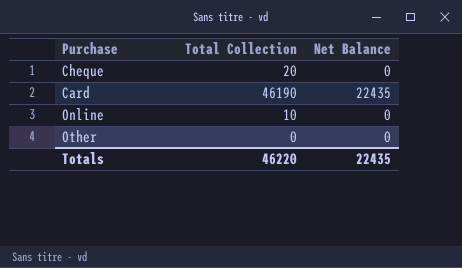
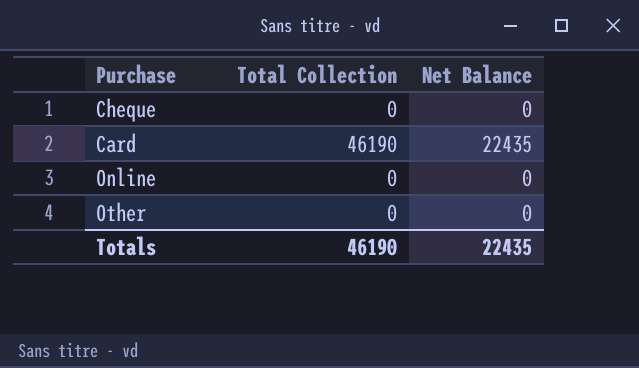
Cheque | Total Collection: 20 -> 0
Online | Total Collection: 10 -> 0
Totals | Total Collection: 46220 -> 46190

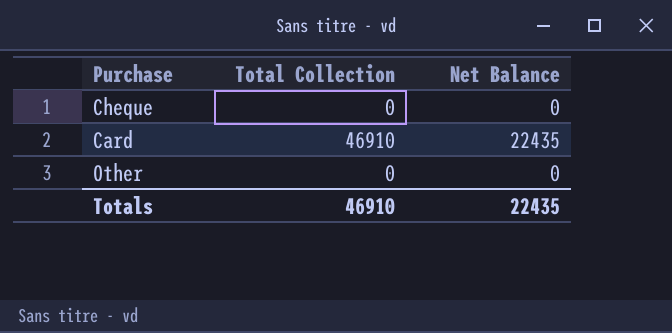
row Online: 0 | 0 -> none
Card | Total Collection: 46190 -> 46910
Totals | Total Collection: 46190 -> 46910

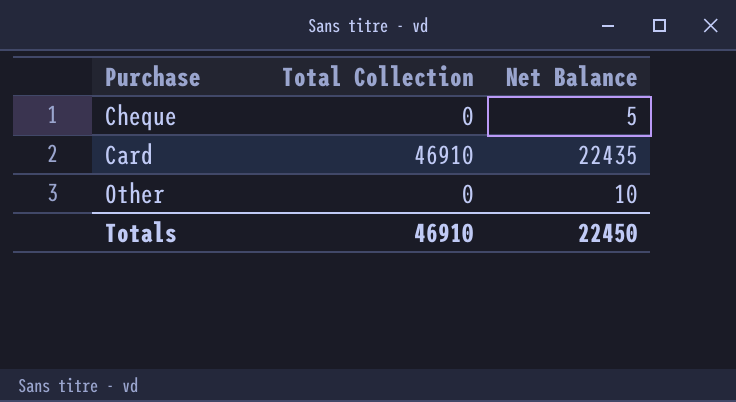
Cheque | Net Balance: 0 -> 5
Other | Net Balance: 0 -> 10
Totals | Net Balance: 22435 -> 22450

